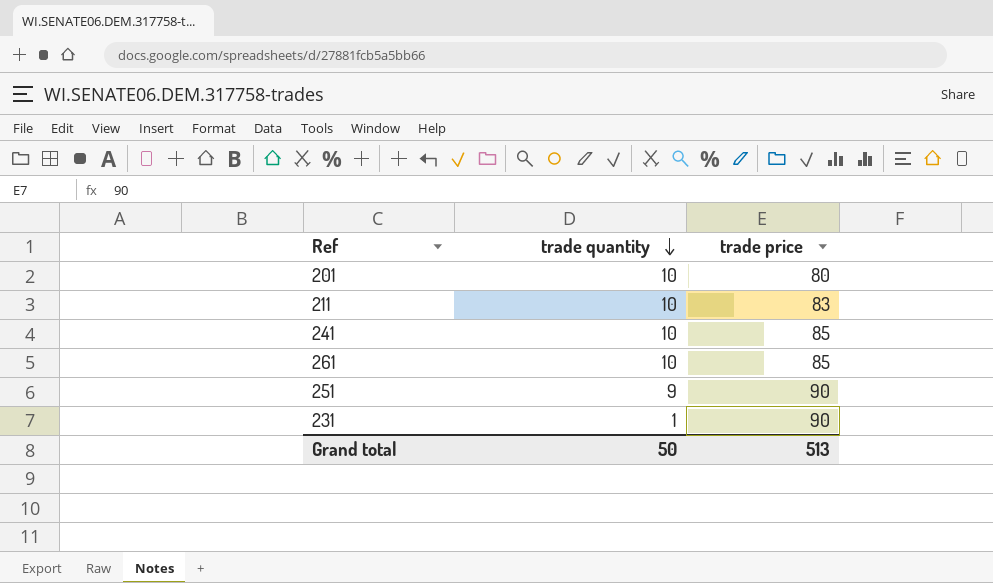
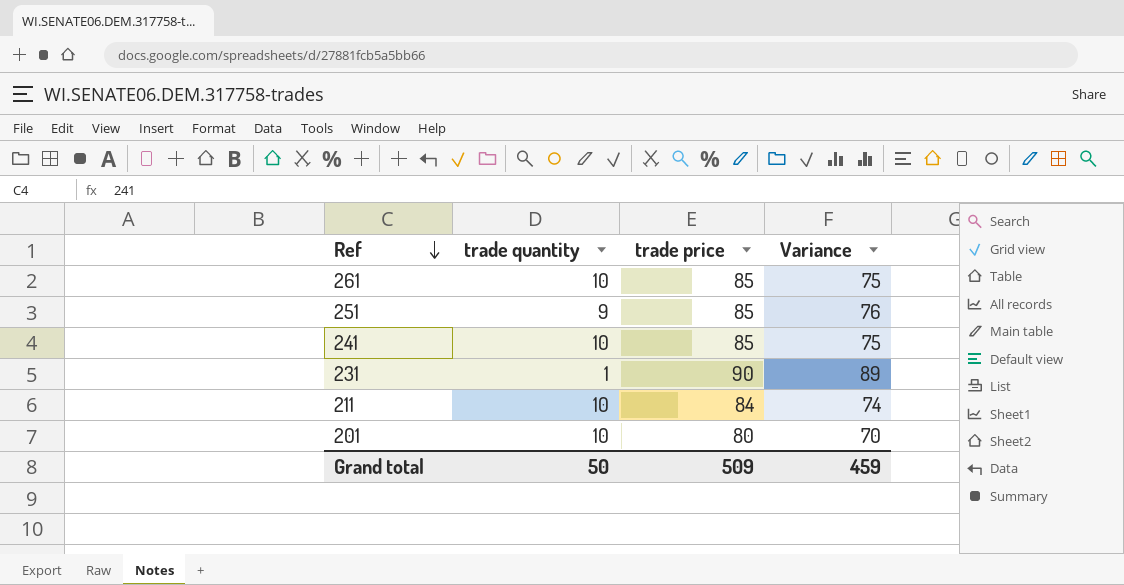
row order: trade quantity descending -> Ref descending
column Variance | formula: none -> [trade price] - [trade quantity]
251 | trade price: 90 -> 85
211 | trade price: 83 -> 84
Grand total | trade price: 513 -> 509

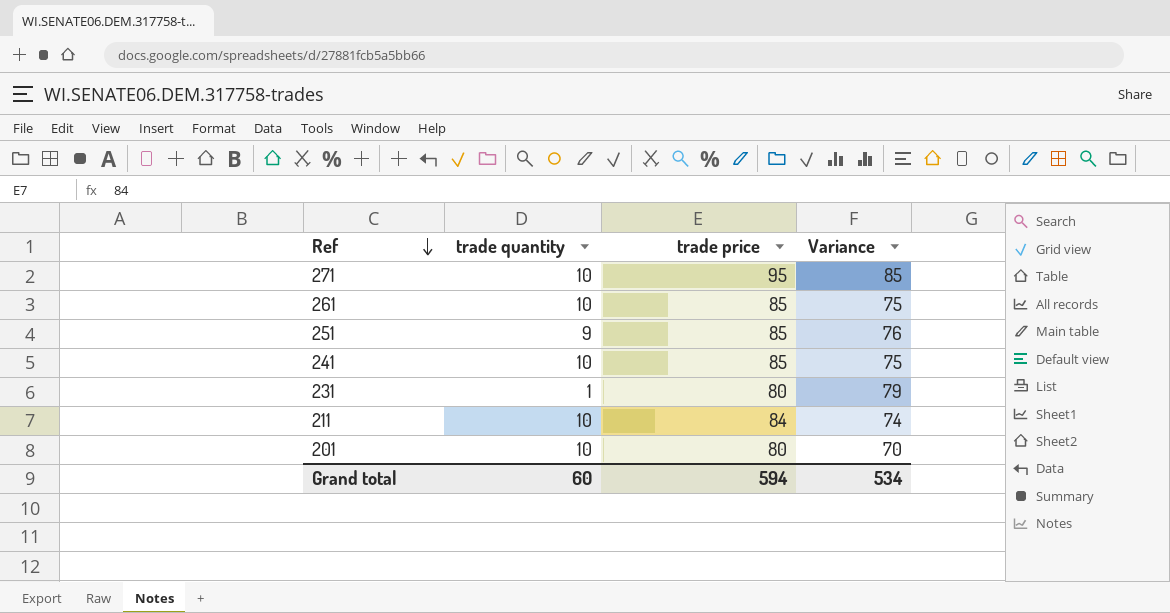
row 271: none -> 10 | 95 | 85
231 | trade price: 90 -> 80
231 | Variance: 89 -> 79
Grand total | trade quantity: 50 -> 60
Grand total | trade price: 509 -> 594
Grand total | Variance: 459 -> 534

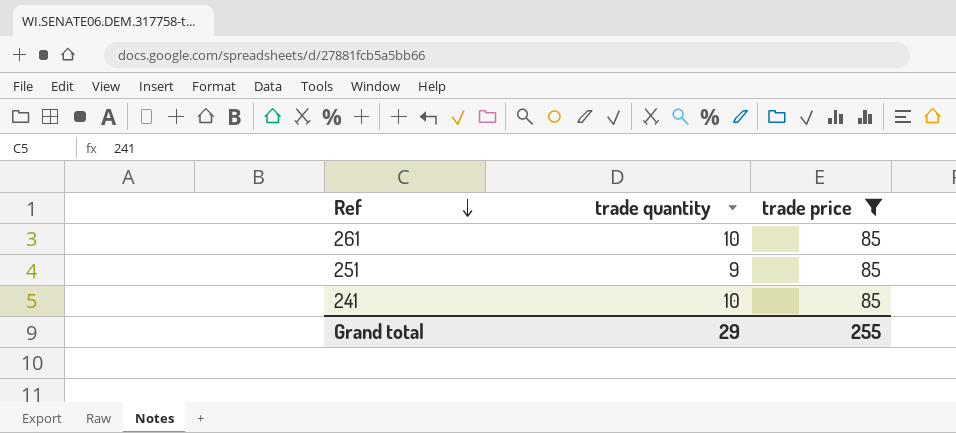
filter: none -> trade price = 85
column Variance | formula: [trade price] - [trade quantity] -> none
Grand total | trade quantity: 60 -> 29
Grand total | trade price: 594 -> 255

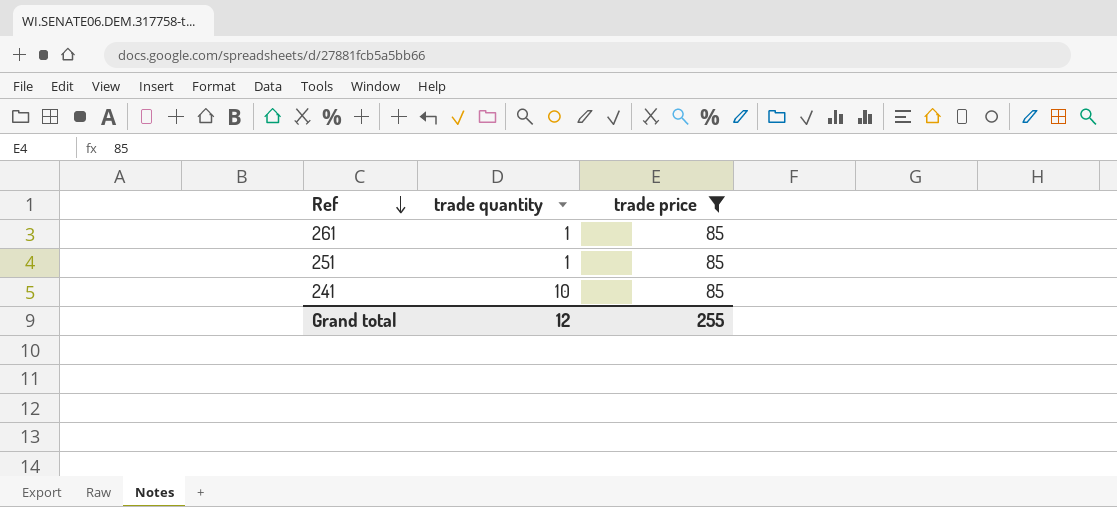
261 | trade quantity: 10 -> 1
251 | trade quantity: 9 -> 1
Grand total | trade quantity: 29 -> 12

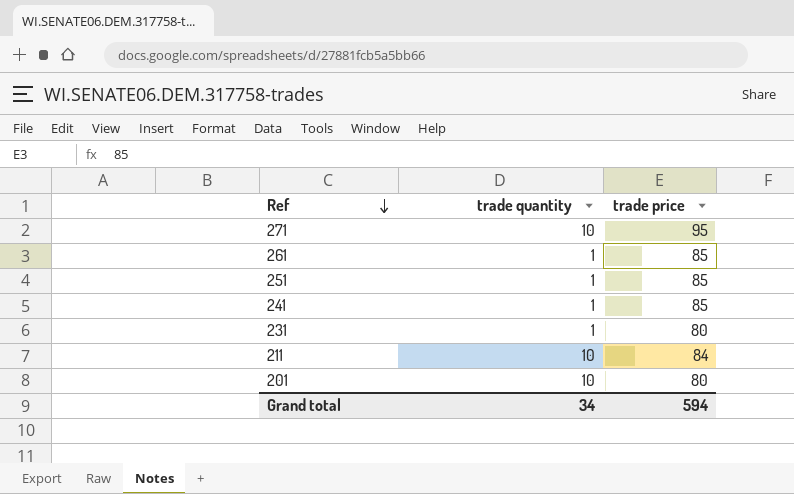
filter: trade price = 85 -> none
241 | trade quantity: 10 -> 1
Grand total | trade quantity: 12 -> 34
Grand total | trade price: 255 -> 594

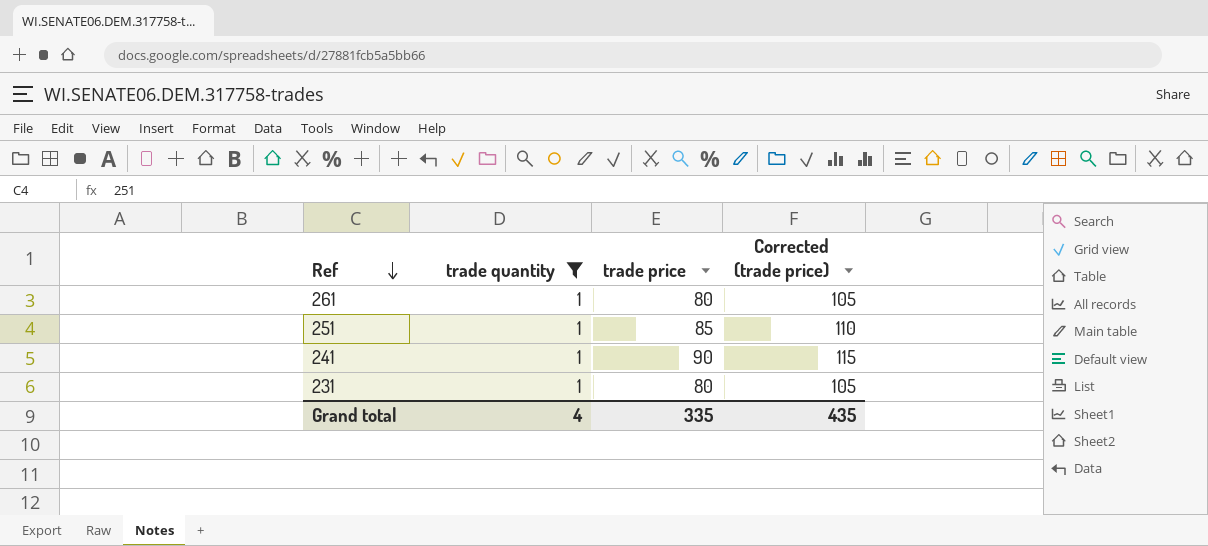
filter: none -> trade quantity = 1
column Corrected (trade price) | formula: none -> [trade price] + 25
261 | trade price: 85 -> 80
241 | trade price: 85 -> 90
Grand total | trade quantity: 34 -> 4
Grand total | trade price: 594 -> 335

